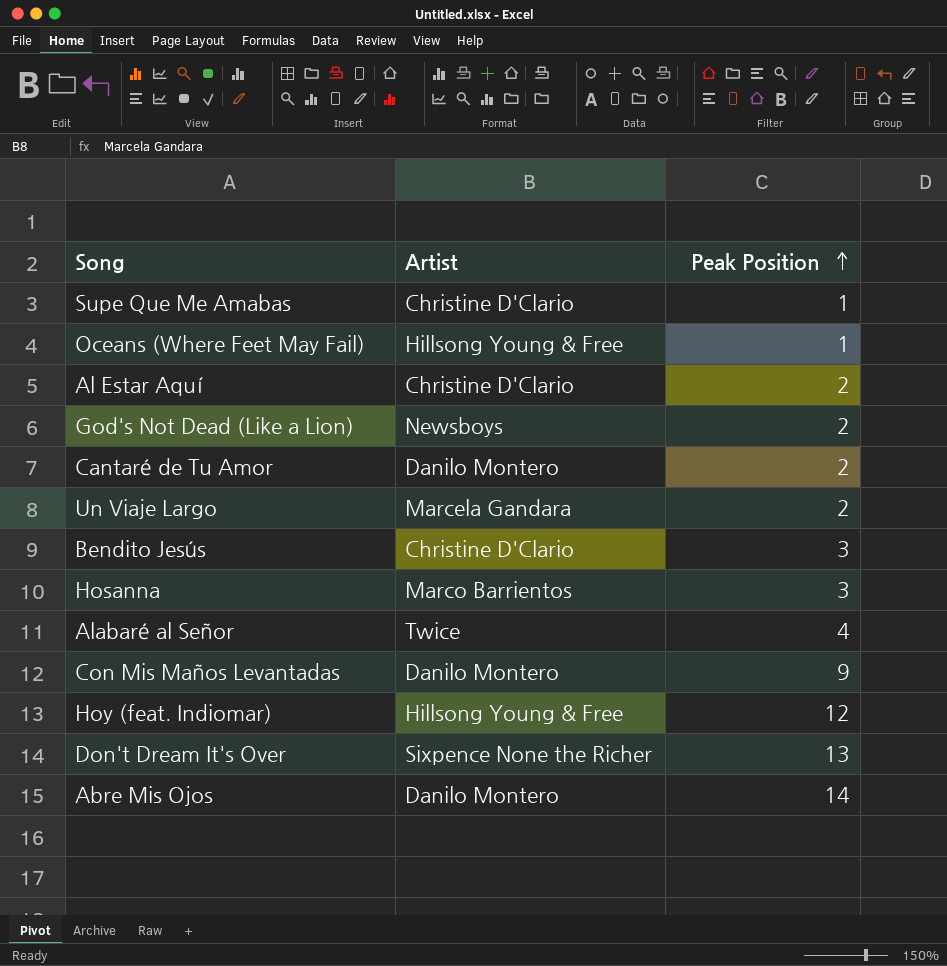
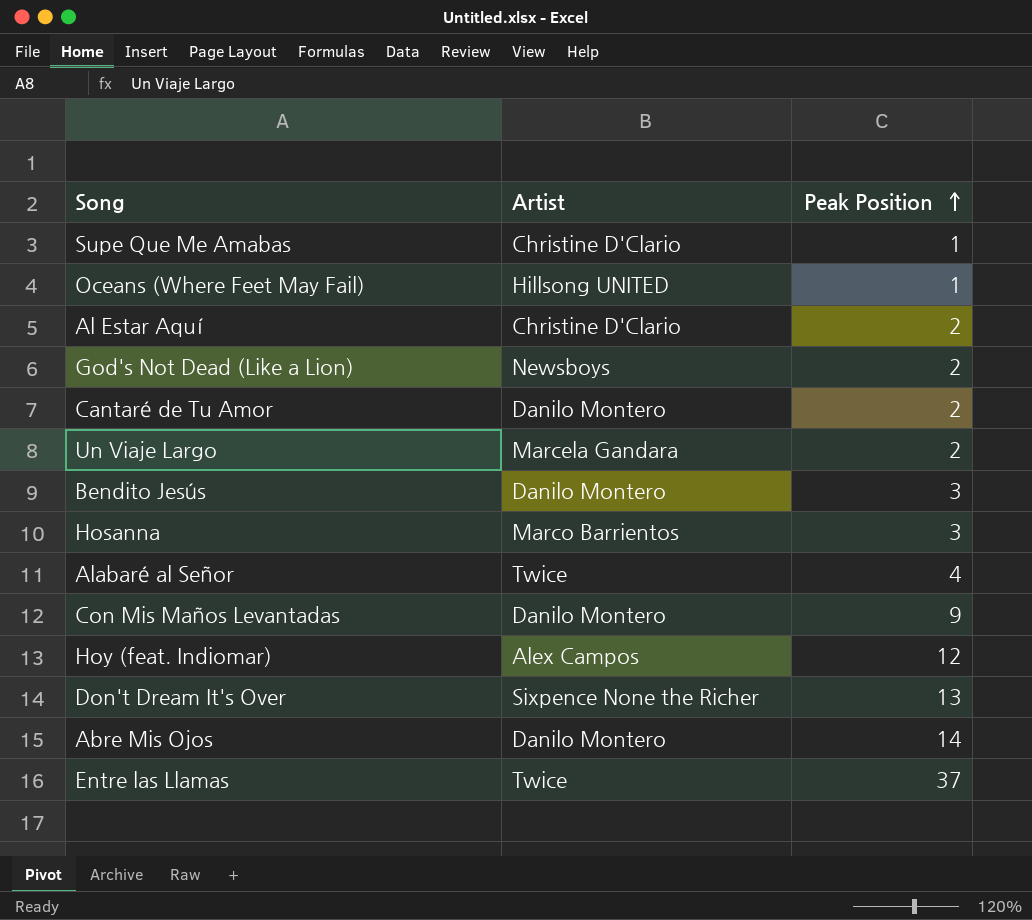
Oceans (Where Feet May Fail) | Artist: Hillsong Young & Free -> Hillsong UNITED
Bendito Jesús | Artist: Christine D'Clario -> Danilo Montero
Hoy (feat. Indiomar) | Artist: Hillsong Young & Free -> Alex Campos
row Entre las Llamas: none -> Twice | 37

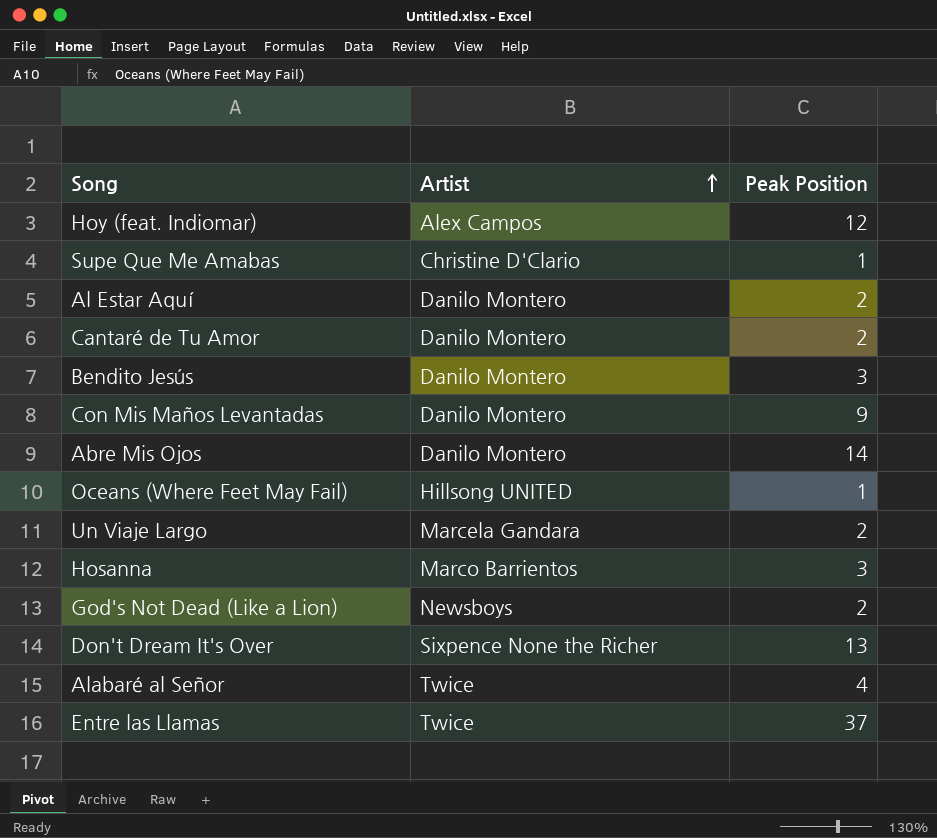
row order: Peak Position ascending -> Artist ascending
Al Estar Aquí | Artist: Christine D'Clario -> Danilo Montero

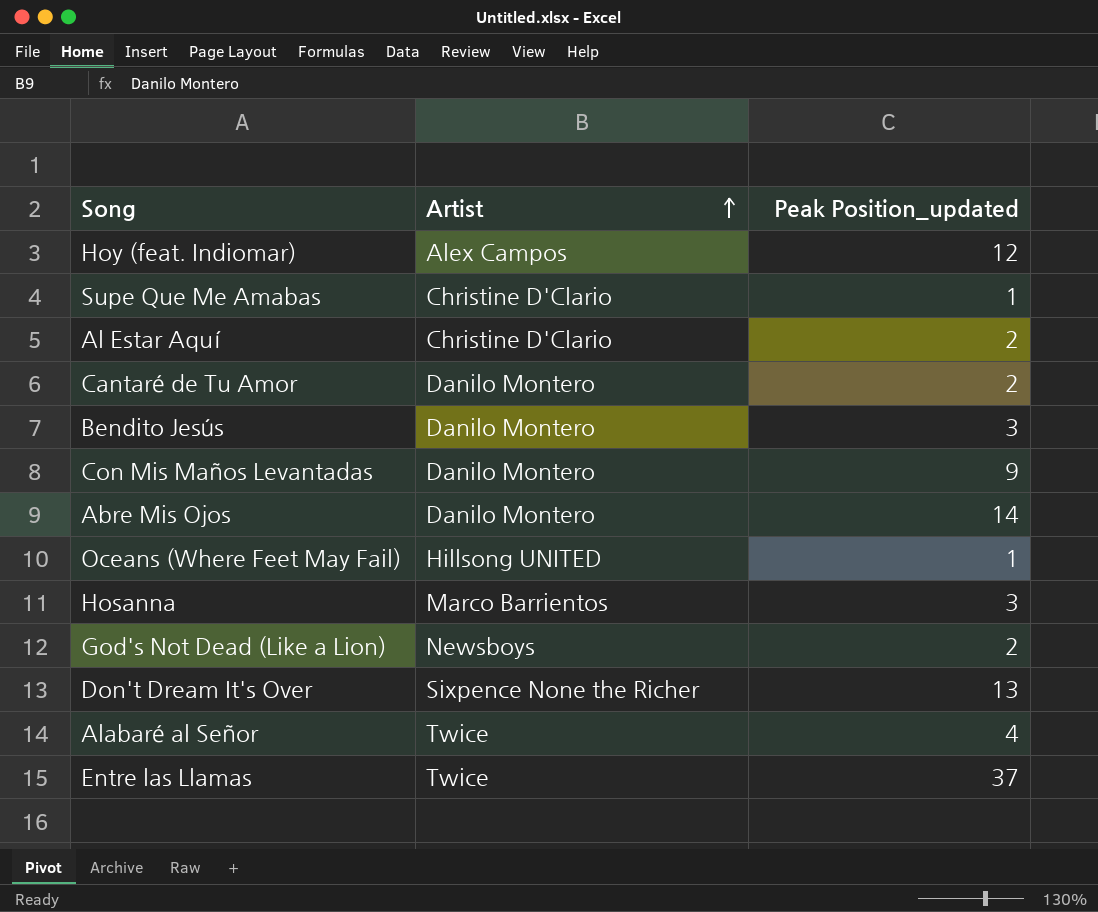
column name: Peak Position -> Peak Position_updated
row Un Viaje Largo: Marcela Gandara | 2 -> none
Al Estar Aquí | Artist: Danilo Montero -> Christine D'Clario

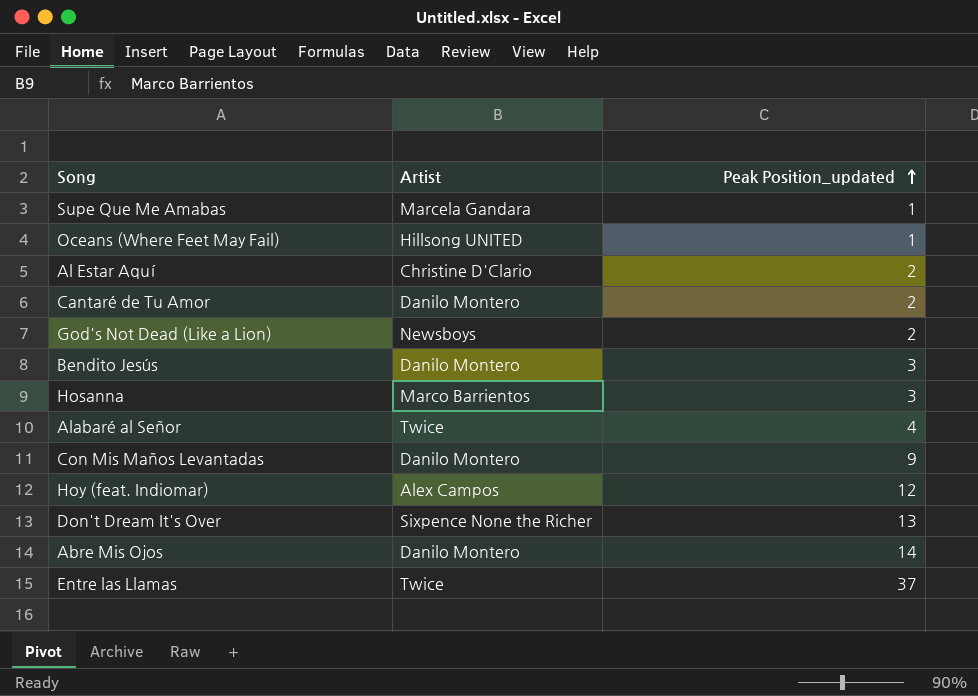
row order: Artist ascending -> Peak Position_updated ascending
Supe Que Me Amabas | Artist: Christine D'Clario -> Marcela Gandara

